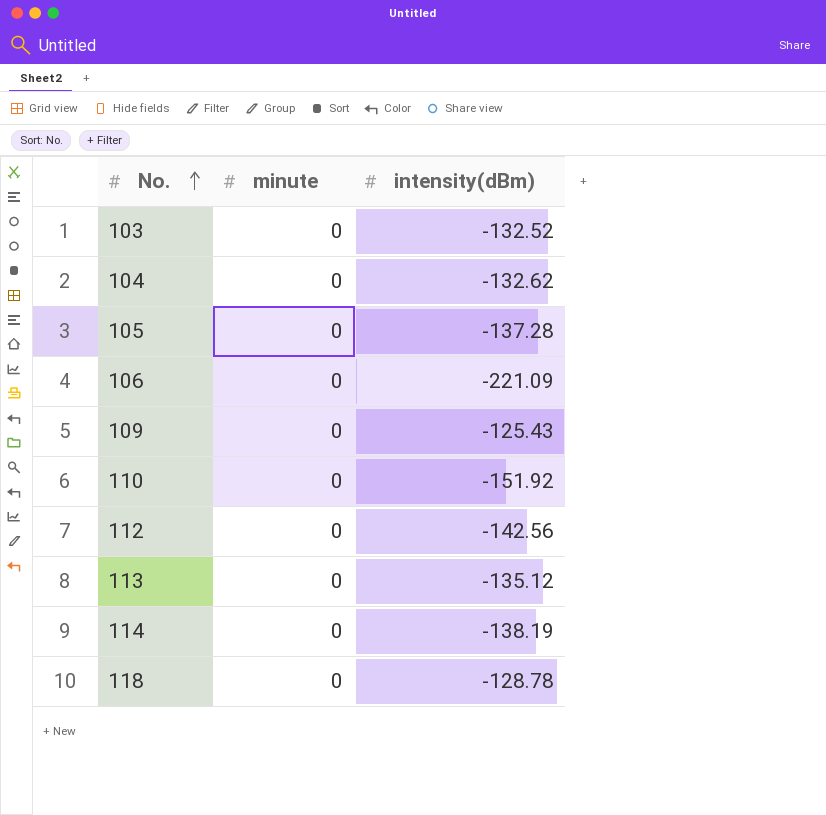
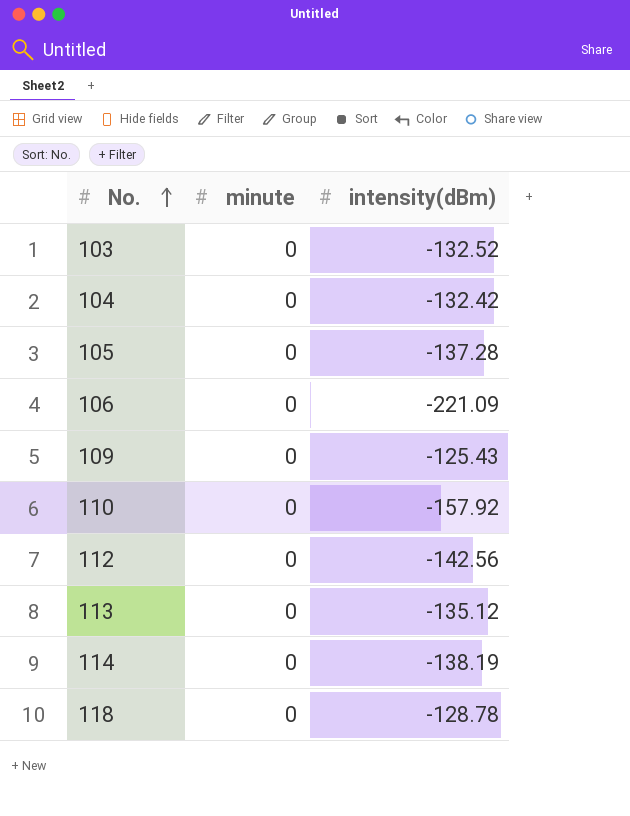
104 | intensity(dBm): -132.62 -> -132.42
110 | intensity(dBm): -151.92 -> -157.92

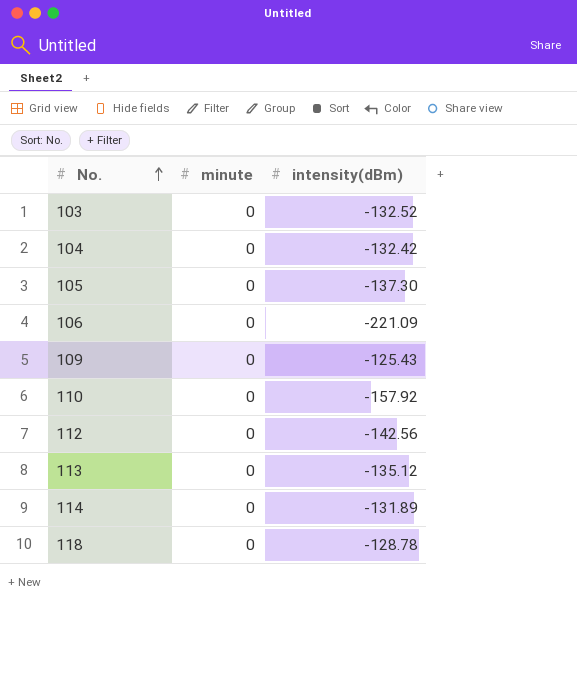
105 | intensity(dBm): -137.28 -> -137.30
114 | intensity(dBm): -138.19 -> -131.89

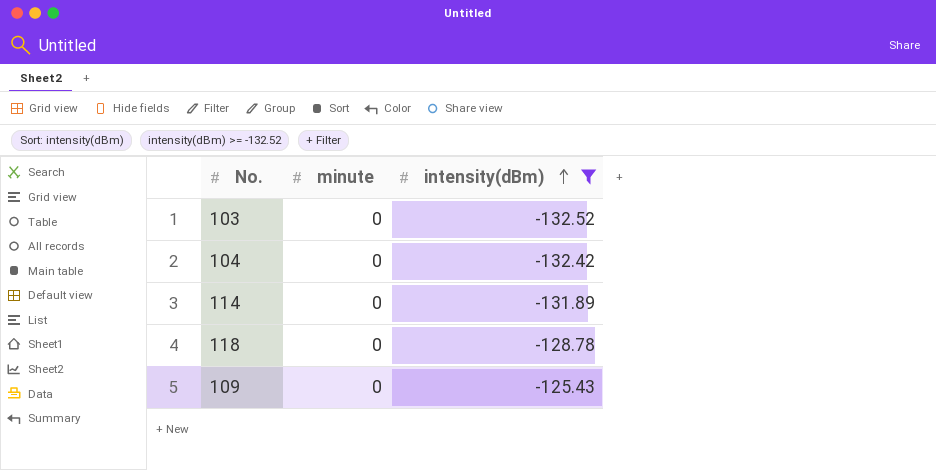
filter: none -> intensity(dBm) >= -132.52
row order: No. ascending -> intensity(dBm) ascending

